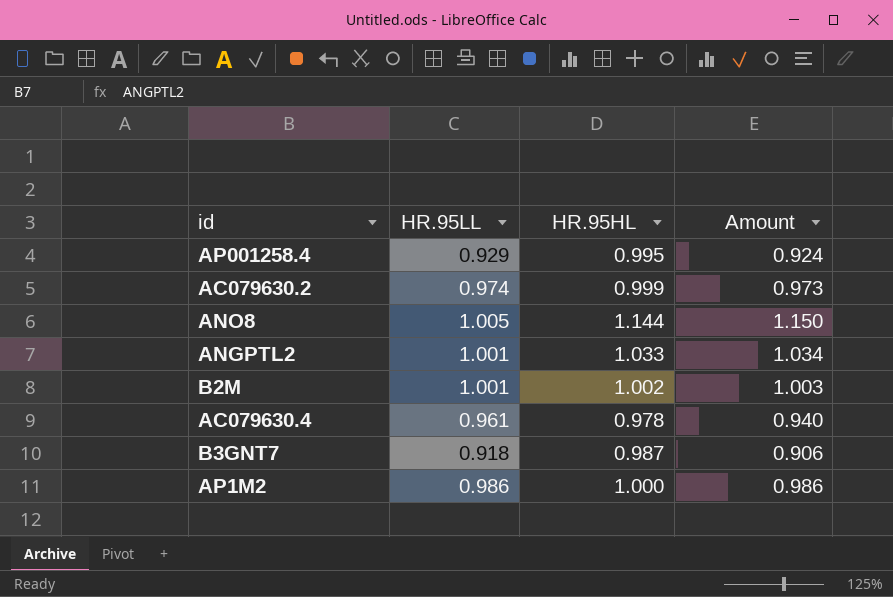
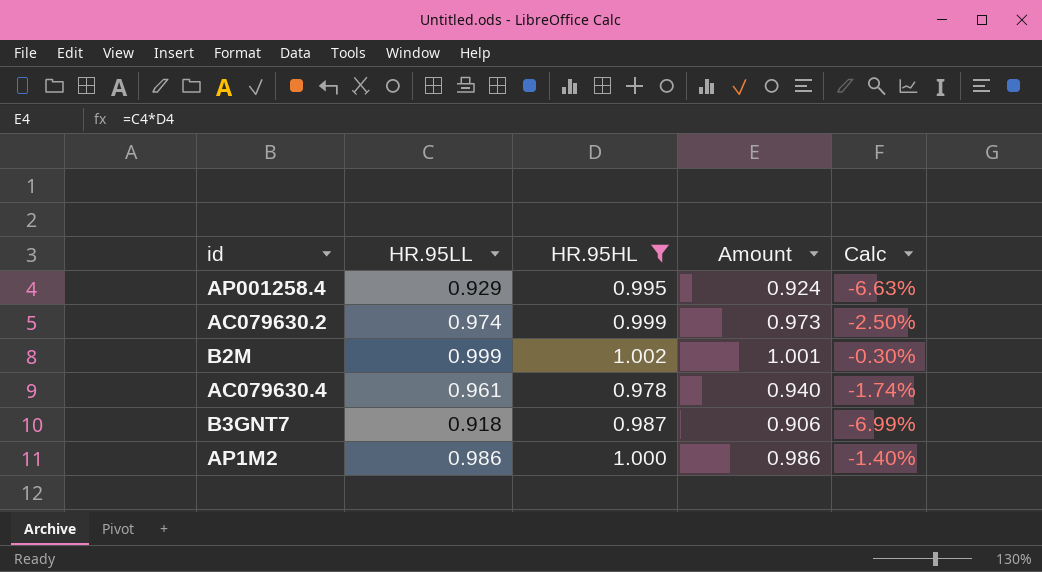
filter: none -> HR.95HL <= 1.002
column Calc | formula: none -> ([HR.95LL] - [HR.95HL]) / [HR.95HL]
B2M | HR.95LL: 1.001 -> 0.999
B2M | Amount: 1.003 -> 1.001

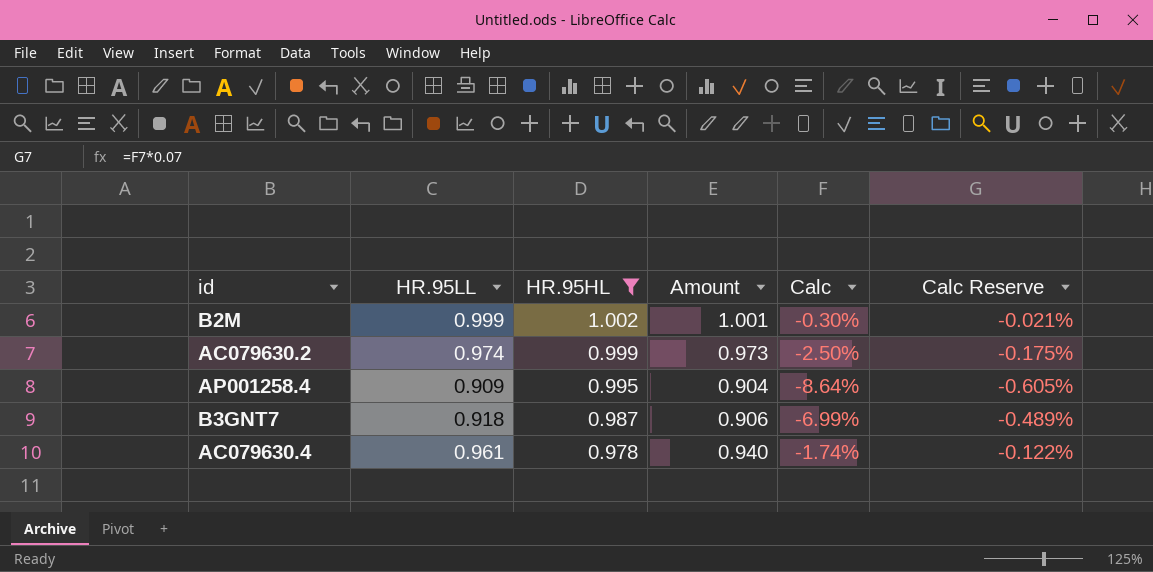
row order: none -> HR.95HL descending
column Calc Reserve | formula: none -> [Calc] * 0.07
row AP1M2: 0.986 | 1.000 | 0.986 | -1.40% -> none
AP001258.4 | HR.95LL: 0.929 -> 0.909
AP001258.4 | Amount: 0.924 -> 0.904
AP001258.4 | Calc: -6.63% -> -8.64%

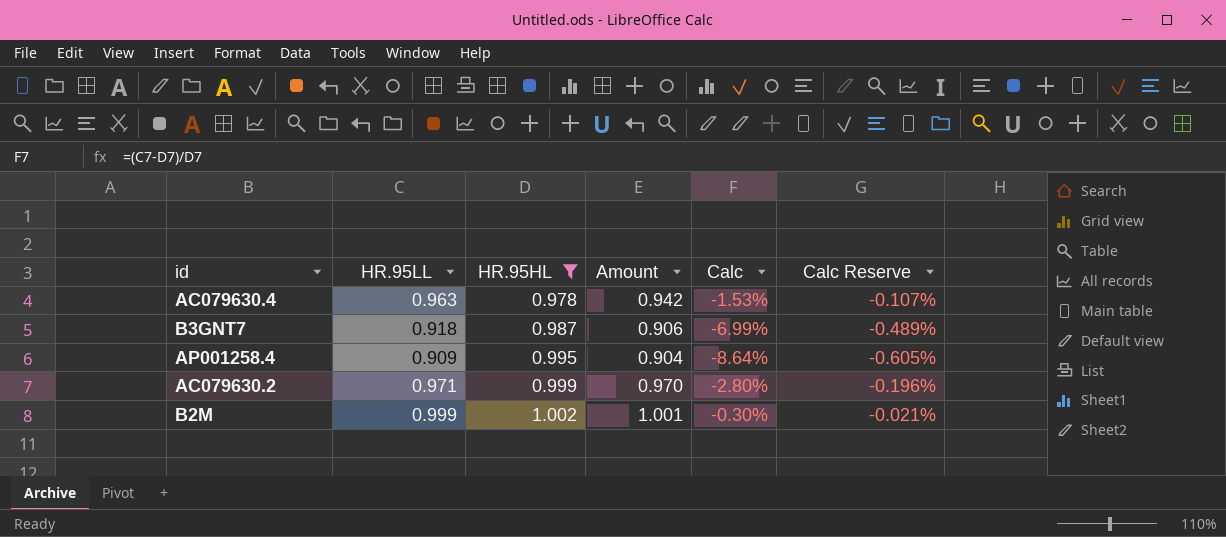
row order: HR.95HL descending -> HR.95HL ascending
AC079630.4 | HR.95LL: 0.961 -> 0.963
AC079630.4 | Amount: 0.940 -> 0.942
AC079630.4 | Calc: -1.74% -> -1.53%
AC079630.4 | Calc Reserve: -0.122% -> -0.107%
AC079630.2 | HR.95LL: 0.974 -> 0.971
AC079630.2 | Amount: 0.973 -> 0.970
AC079630.2 | Calc: -2.50% -> -2.80%
AC079630.2 | Calc Reserve: -0.175% -> -0.196%

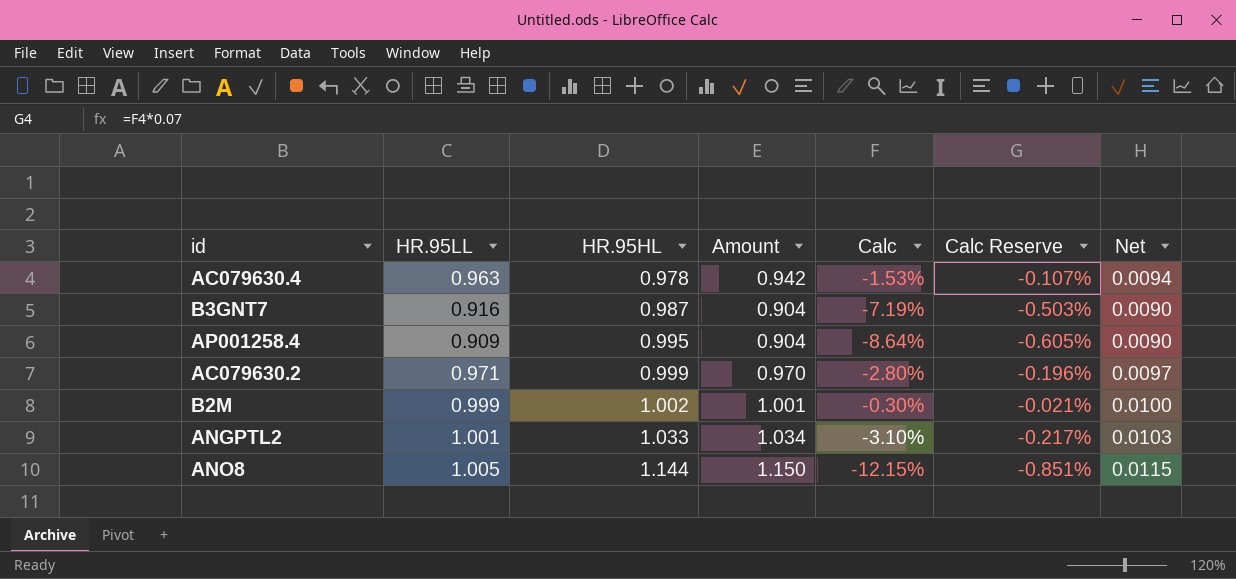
filter: HR.95HL <= 1.002 -> none
column Net | formula: none -> [Amount] * 0.01
B3GNT7 | HR.95LL: 0.918 -> 0.916
B3GNT7 | Amount: 0.906 -> 0.904
B3GNT7 | Calc: -6.99% -> -7.19%
B3GNT7 | Calc Reserve: -0.489% -> -0.503%

